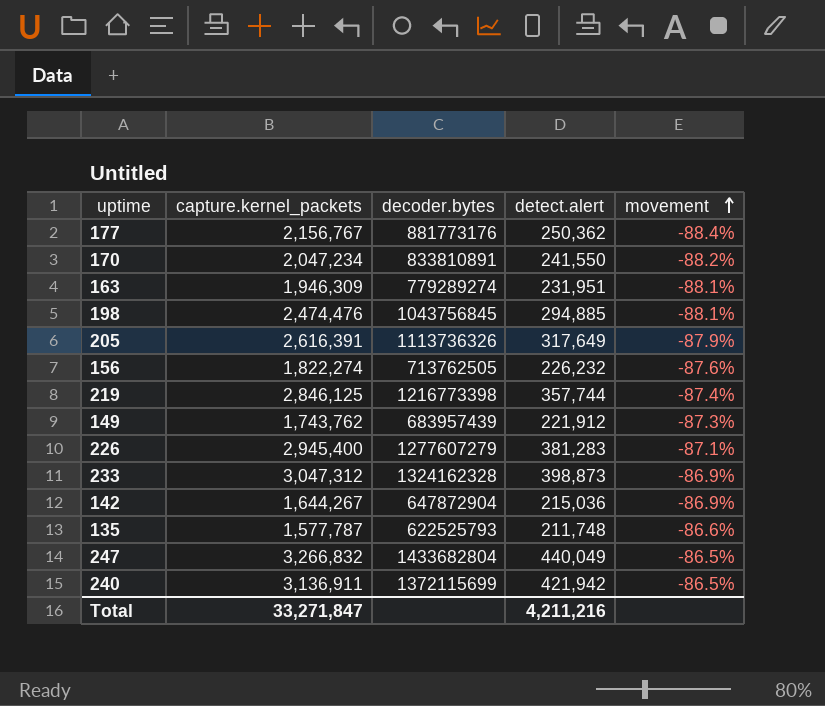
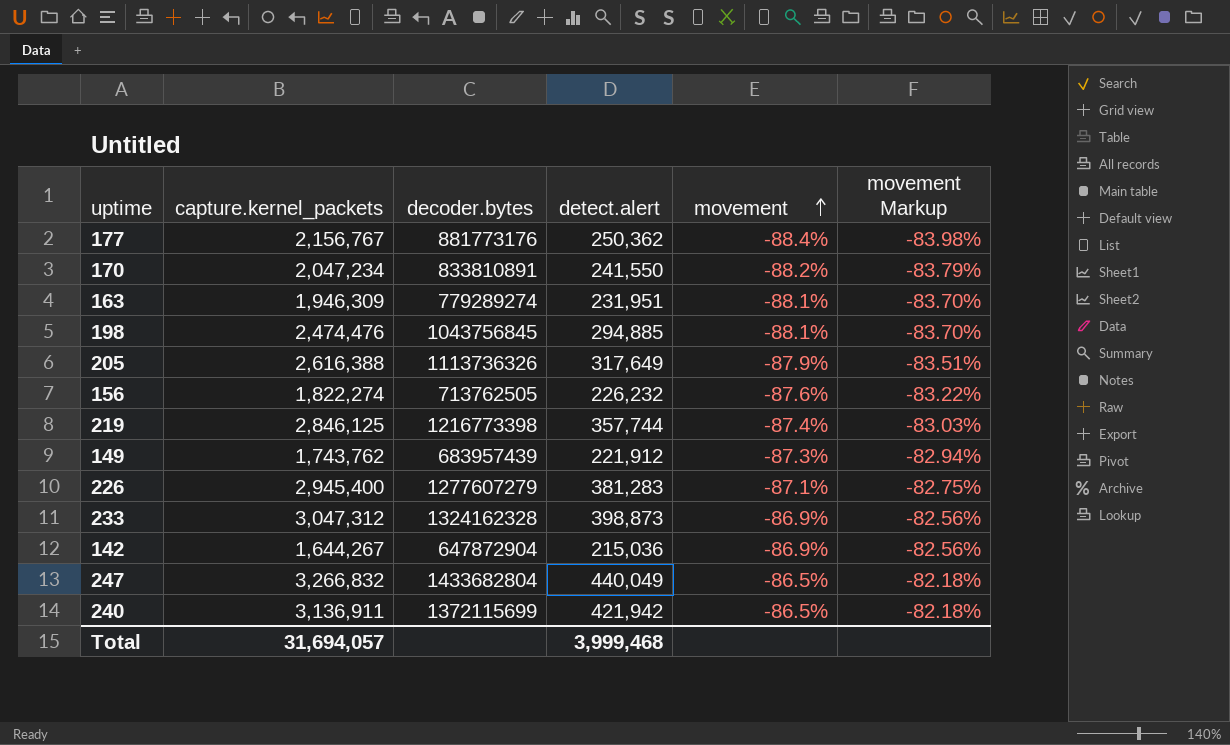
column movement Markup | formula: none -> [movement] * 0.95
row 135: 1,577,787 | 622525793 | 211,748 | -86.6% -> none
205 | capture.kernel_packets: 2,616,391 -> 2,616,388
Total | capture.kernel_packets: 33,271,847 -> 31,694,057
Total | detect.alert: 4,211,216 -> 3,999,468

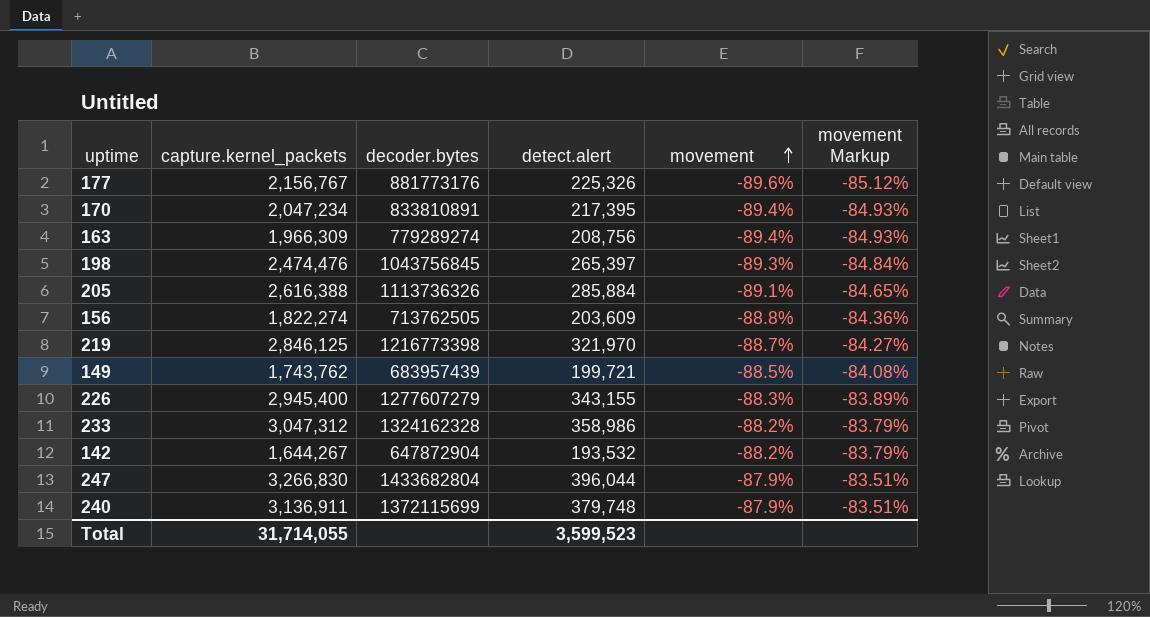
177 | detect.alert: 250,362 -> 225,326
177 | movement: -88.4% -> -89.6%
177 | movement Markup: -83.98% -> -85.12%
170 | detect.alert: 241,550 -> 217,395
170 | movement: -88.2% -> -89.4%
170 | movement Markup: -83.79% -> -84.93%
163 | capture.kernel_packets: 1,946,309 -> 1,966,309
163 | detect.alert: 231,951 -> 208,756
163 | movement: -88.1% -> -89.4%
163 | movement Markup: -83.70% -> -84.93%
198 | detect.alert: 294,885 -> 265,397
198 | movement: -88.1% -> -89.3%
198 | movement Markup: -83.70% -> -84.84%
205 | detect.alert: 317,649 -> 285,884
205 | movement: -87.9% -> -89.1%
205 | movement Markup: -83.51% -> -84.65%
156 | detect.alert: 226,232 -> 203,609
156 | movement: -87.6% -> -88.8%
156 | movement Markup: -83.22% -> -84.36%
219 | detect.alert: 357,744 -> 321,970
219 | movement: -87.4% -> -88.7%
219 | movement Markup: -83.03% -> -84.27%
149 | detect.alert: 221,912 -> 199,721
149 | movement: -87.3% -> -88.5%
149 | movement Markup: -82.94% -> -84.08%
226 | detect.alert: 381,283 -> 343,155
226 | movement: -87.1% -> -88.3%
226 | movement Markup: -82.75% -> -83.89%
233 | detect.alert: 398,873 -> 358,986
233 | movement: -86.9% -> -88.2%
233 | movement Markup: -82.56% -> -83.79%
142 | detect.alert: 215,036 -> 193,532
142 | movement: -86.9% -> -88.2%
142 | movement Markup: -82.56% -> -83.79%
247 | capture.kernel_packets: 3,266,832 -> 3,266,830
247 | detect.alert: 440,049 -> 396,044
247 | movement: -86.5% -> -87.9%
247 | movement Markup: -82.18% -> -83.51%
240 | detect.alert: 421,942 -> 379,748
240 | movement: -86.5% -> -87.9%
240 | movement Markup: -82.18% -> -83.51%
Total | capture.kernel_packets: 31,694,057 -> 31,714,055
Total | detect.alert: 3,999,468 -> 3,599,523

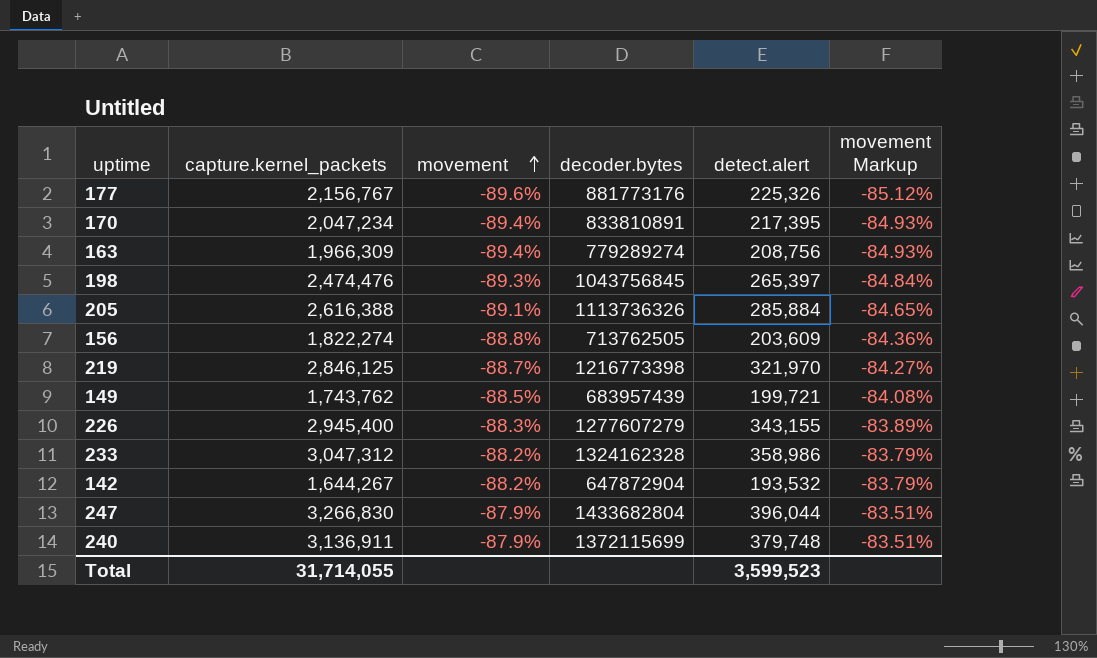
column movement | position: 5 -> 3

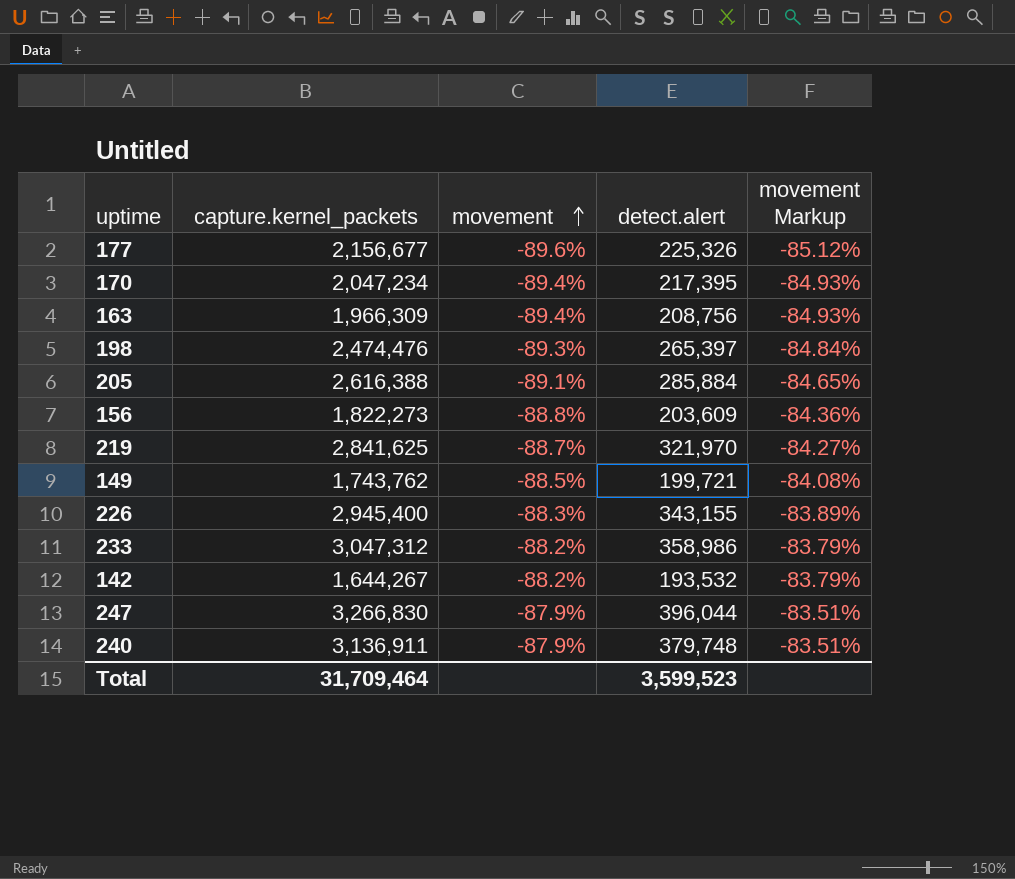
column decoder.bytes | position: 4 -> none
177 | capture.kernel_packets: 2,156,767 -> 2,156,677
156 | capture.kernel_packets: 1,822,274 -> 1,822,273
219 | capture.kernel_packets: 2,846,125 -> 2,841,625
Total | capture.kernel_packets: 31,714,055 -> 31,709,464

